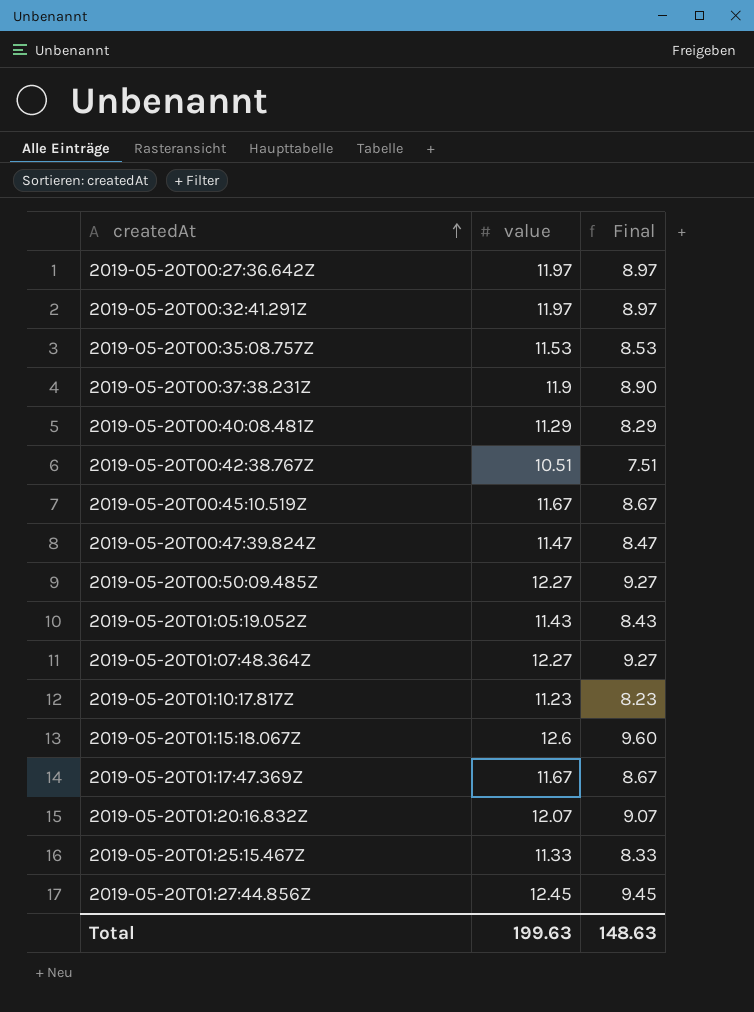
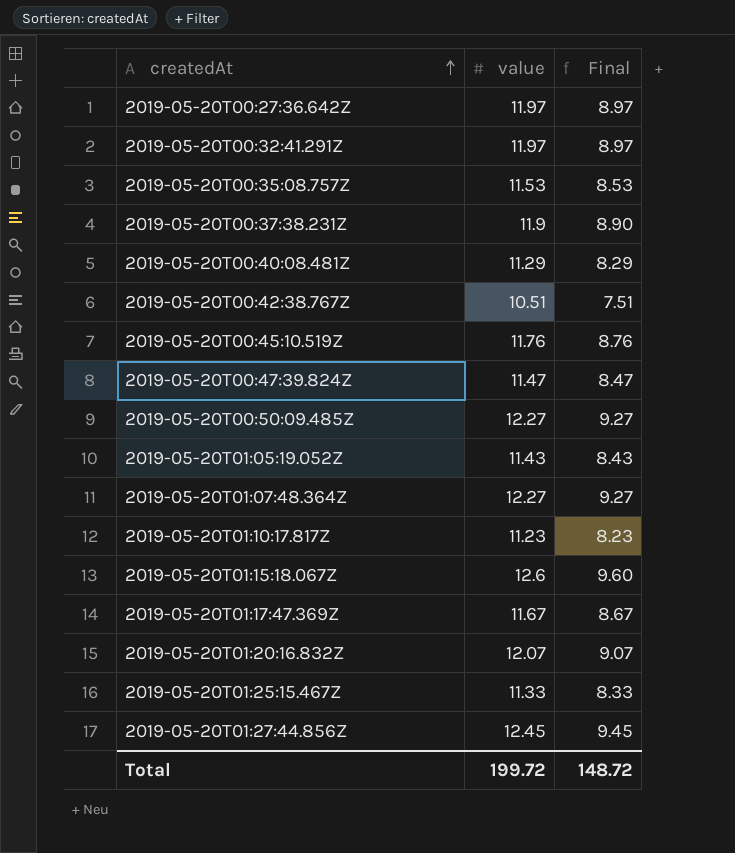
2019-05-20T00:45:10.519Z | value: 11.67 -> 11.76
2019-05-20T00:45:10.519Z | Final: 8.67 -> 8.76
Total | value: 199.63 -> 199.72
Total | Final: 148.63 -> 148.72

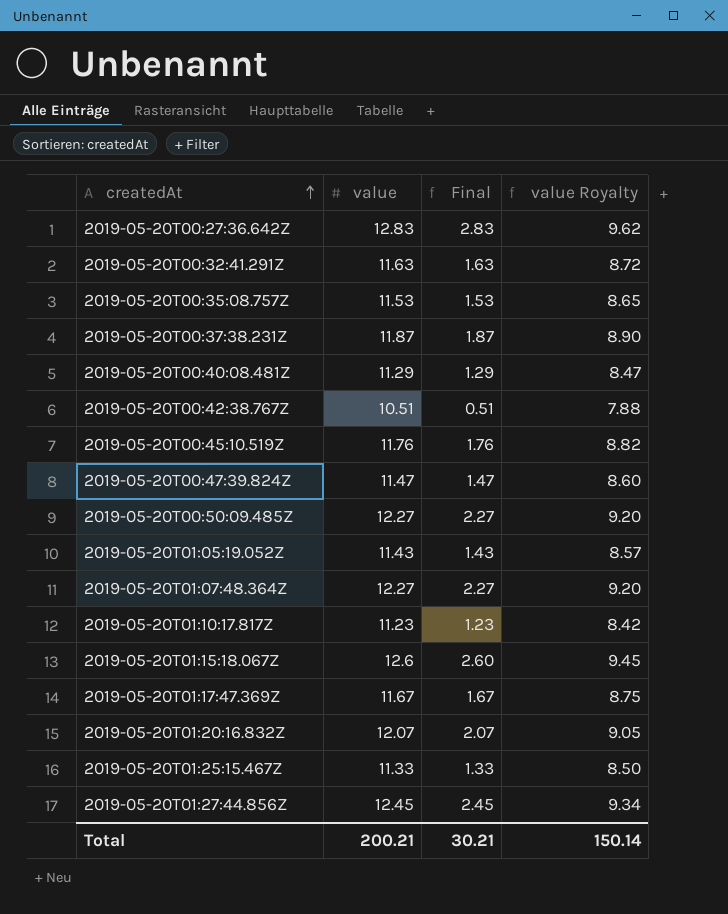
column Final | formula: [value] - 3 -> [value] - 10
column value Royalty | formula: none -> [value] * 0.75
2019-05-20T00:27:36.642Z | value: 11.97 -> 12.83
2019-05-20T00:32:41.291Z | value: 11.97 -> 11.63
2019-05-20T00:37:38.231Z | value: 11.9 -> 11.87
Total | value: 199.72 -> 200.21
Total | Final: 148.72 -> 30.21

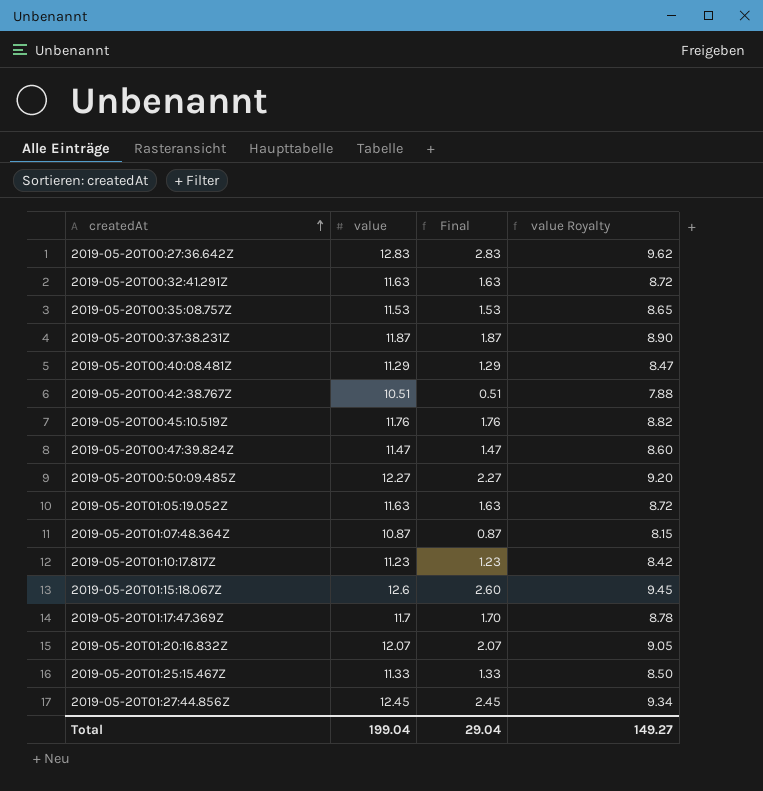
2019-05-20T01:05:19.052Z | value: 11.43 -> 11.63
2019-05-20T01:05:19.052Z | Final: 1.43 -> 1.63
2019-05-20T01:05:19.052Z | value Royalty: 8.57 -> 8.72
2019-05-20T01:07:48.364Z | value: 12.27 -> 10.87
2019-05-20T01:07:48.364Z | Final: 2.27 -> 0.87
2019-05-20T01:07:48.364Z | value Royalty: 9.20 -> 8.15
2019-05-20T01:17:47.369Z | value: 11.67 -> 11.7
2019-05-20T01:17:47.369Z | Final: 1.67 -> 1.70
2019-05-20T01:17:47.369Z | value Royalty: 8.75 -> 8.78
Total | value: 200.21 -> 199.04
Total | Final: 30.21 -> 29.04
Total | value Royalty: 150.14 -> 149.27

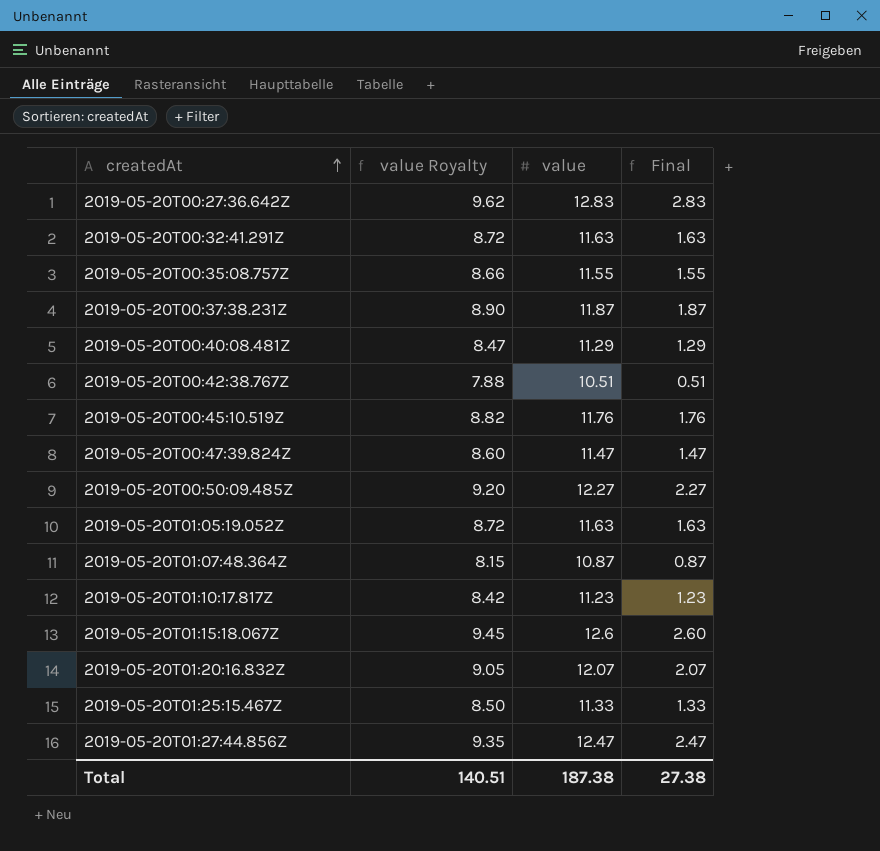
column value Royalty | position: 4 -> 2
row 2019-05-20T01:17:47.369Z: 11.7 | 1.70 | 8.78 -> none
2019-05-20T00:35:08.757Z | value Royalty: 8.65 -> 8.66
2019-05-20T00:35:08.757Z | value: 11.53 -> 11.55
2019-05-20T00:35:08.757Z | Final: 1.53 -> 1.55
2019-05-20T01:27:44.856Z | value Royalty: 9.34 -> 9.35
2019-05-20T01:27:44.856Z | value: 12.45 -> 12.47
2019-05-20T01:27:44.856Z | Final: 2.45 -> 2.47
Total | value Royalty: 149.27 -> 140.51
Total | value: 199.04 -> 187.38
Total | Final: 29.04 -> 27.38

